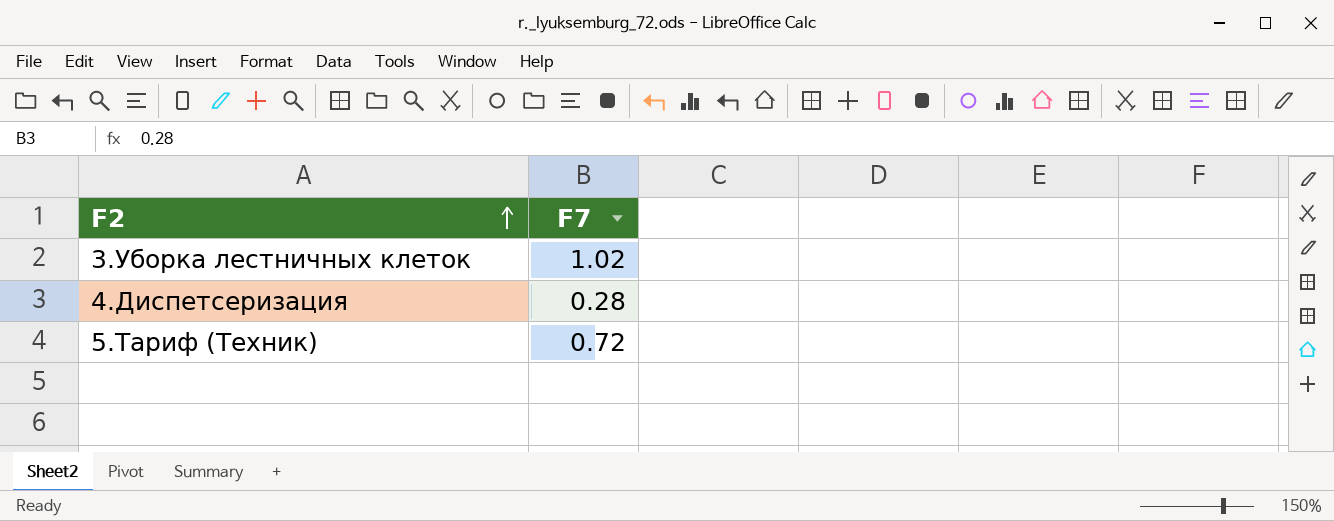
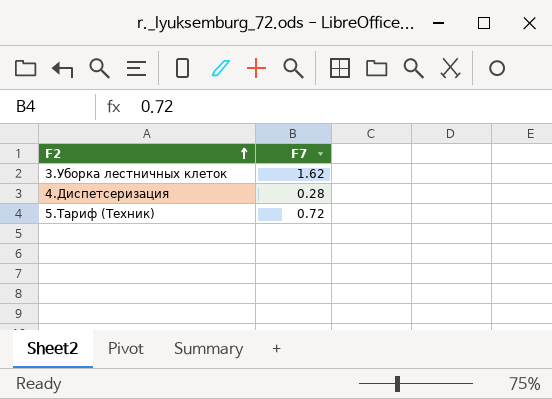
3.Уборка лестничных клеток | F7: 1.02 -> 1.62

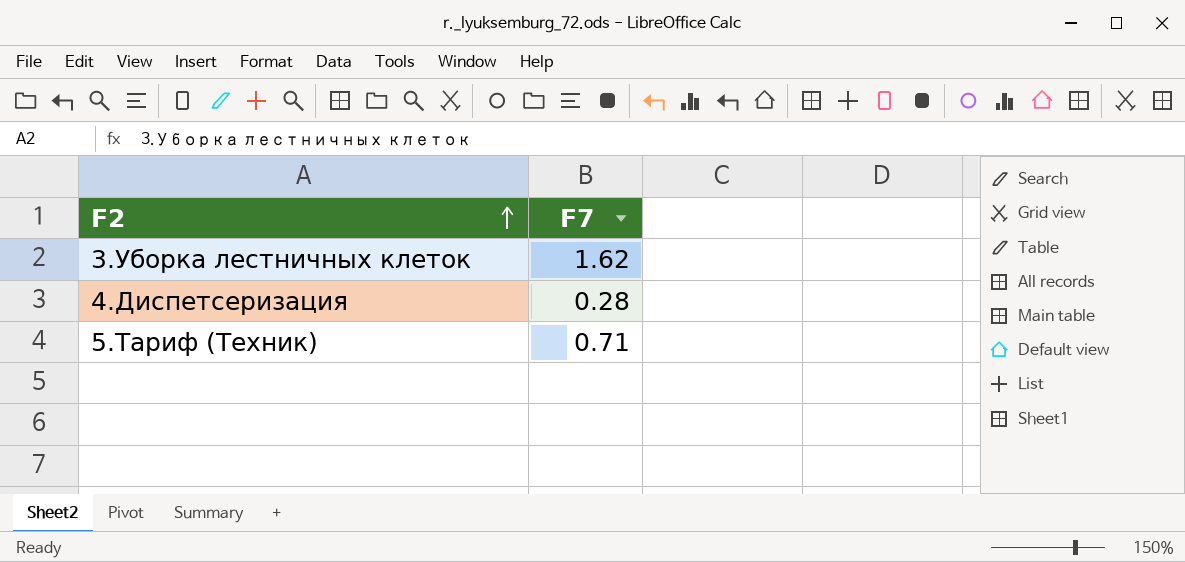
5.Тариф (Техник) | F7: 0.72 -> 0.71

